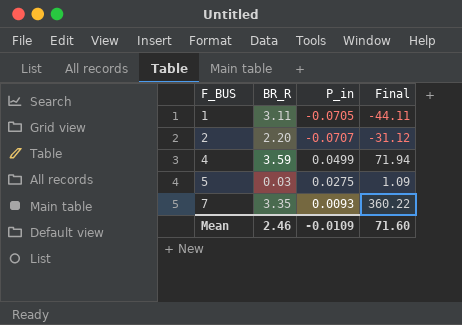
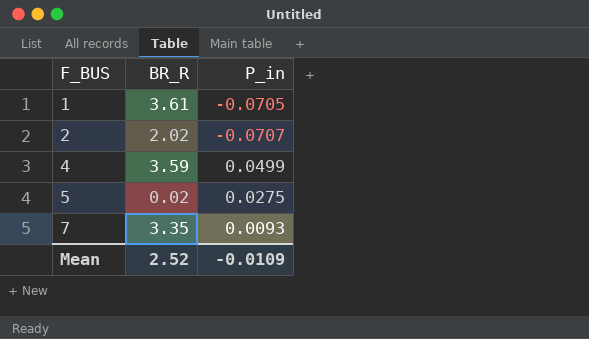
column Final | formula: [BR_R] / [P_in] -> none
1 | BR_R: 3.11 -> 3.61
2 | BR_R: 2.20 -> 2.02
5 | BR_R: 0.03 -> 0.02
Mean | BR_R: 2.46 -> 2.52

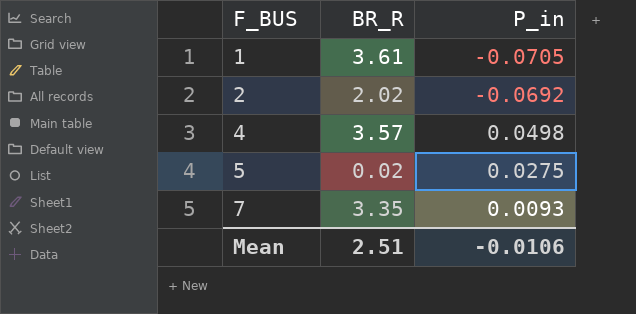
2 | P_in: -0.0707 -> -0.0692
4 | BR_R: 3.59 -> 3.57
4 | P_in: 0.0499 -> 0.0498
Mean | BR_R: 2.52 -> 2.51
Mean | P_in: -0.0109 -> -0.0106

